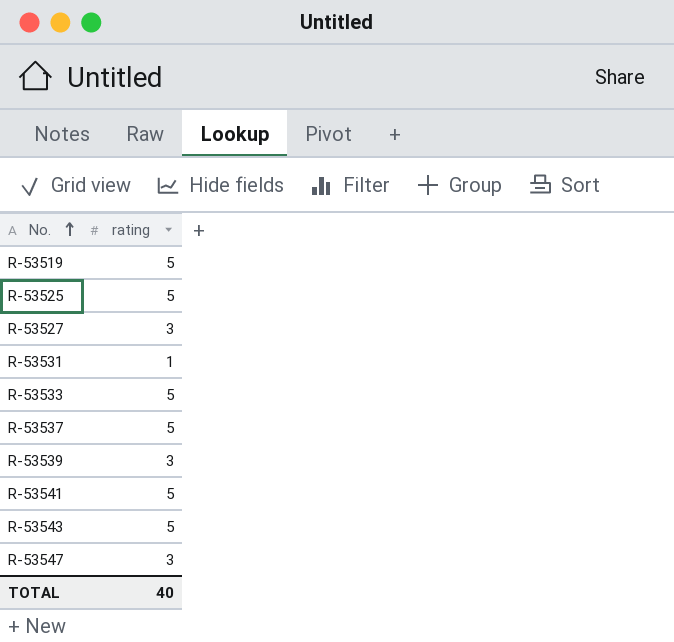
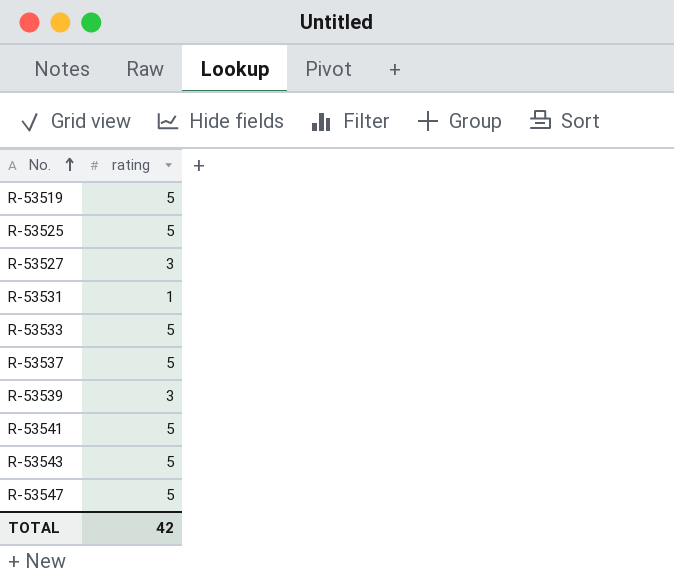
R-53547 | rating: 3 -> 5
TOTAL | rating: 40 -> 42

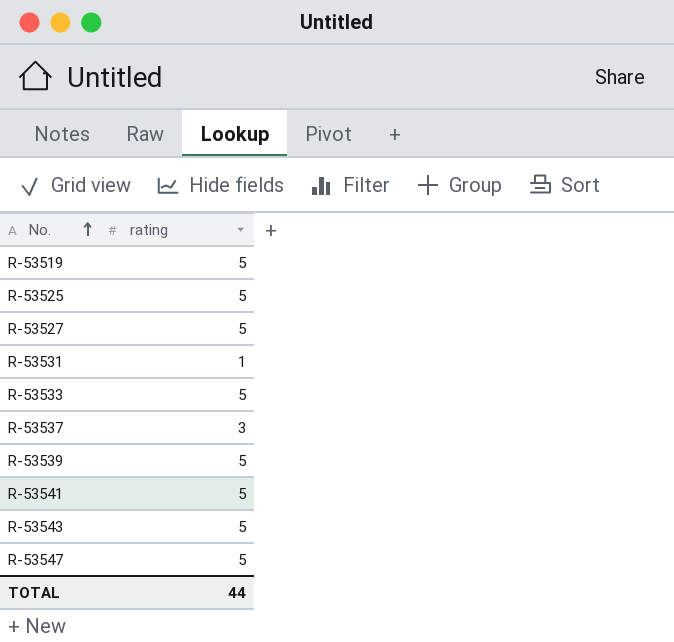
R-53527 | rating: 3 -> 5
R-53537 | rating: 5 -> 3
R-53539 | rating: 3 -> 5
TOTAL | rating: 42 -> 44

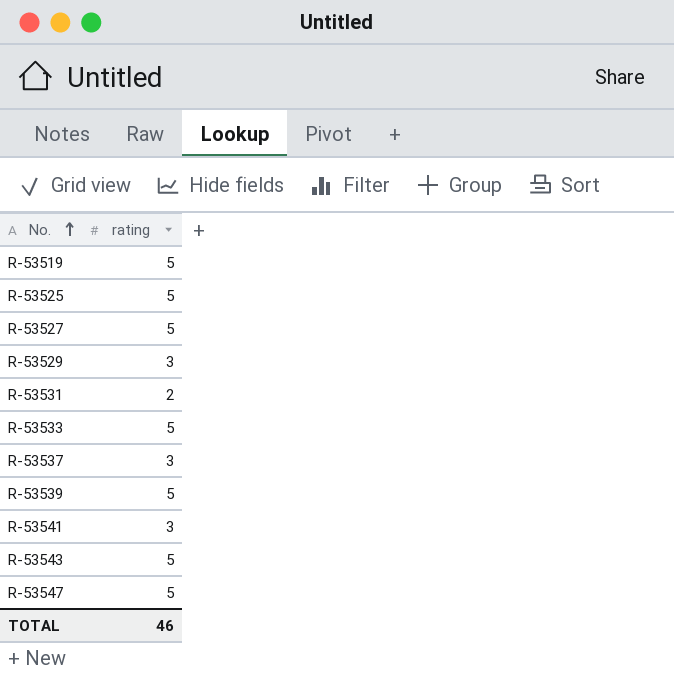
row R-53529: none -> 3
R-53531 | rating: 1 -> 2
R-53541 | rating: 5 -> 3
TOTAL | rating: 44 -> 46

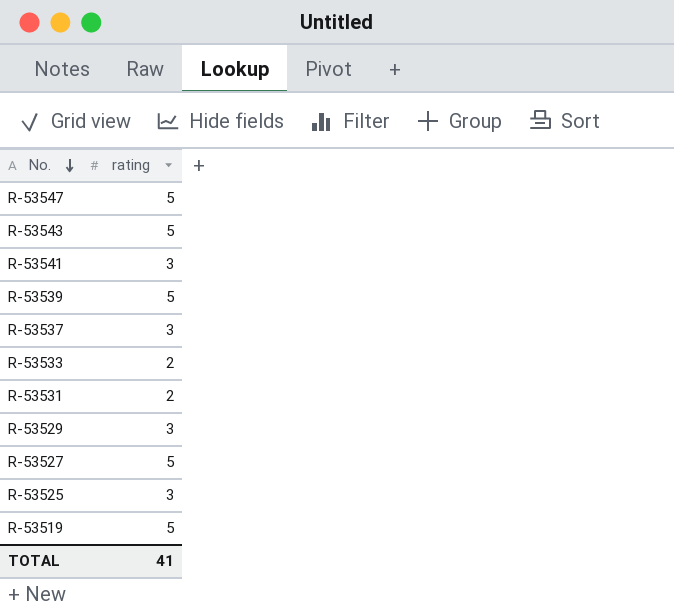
row order: No. ascending -> No. descending
R-53533 | rating: 5 -> 2
R-53525 | rating: 5 -> 3
TOTAL | rating: 46 -> 41

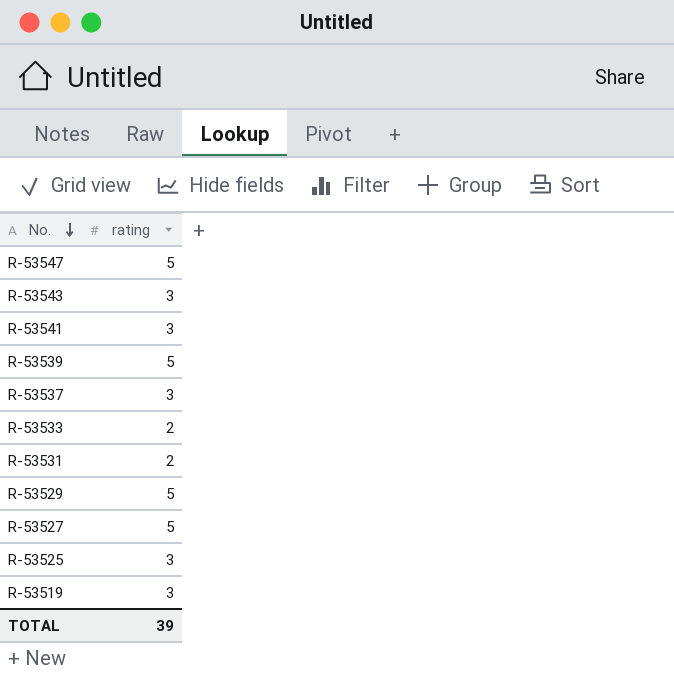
R-53543 | rating: 5 -> 3
R-53529 | rating: 3 -> 5
R-53519 | rating: 5 -> 3
TOTAL | rating: 41 -> 39

